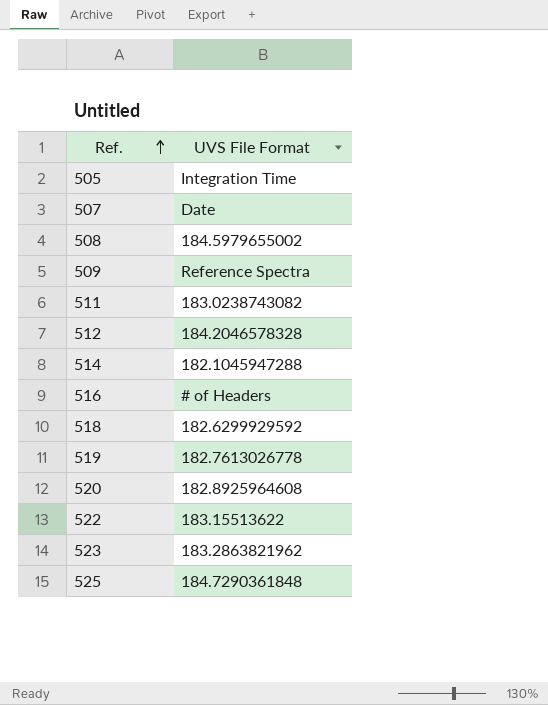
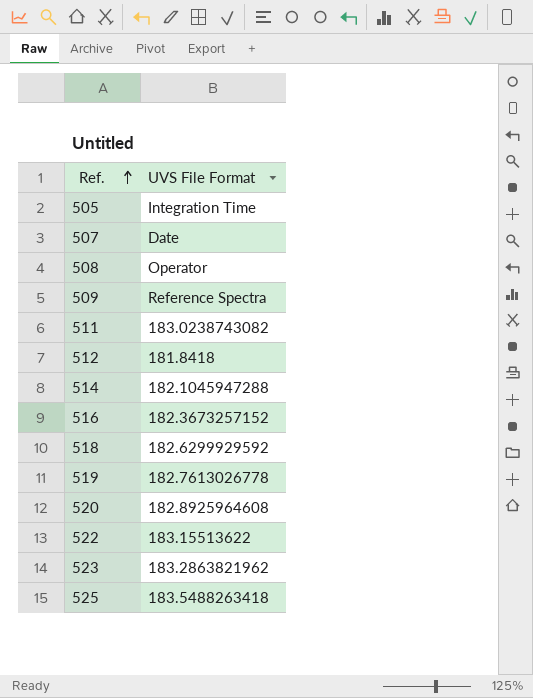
508 | UVS File Format: 184.5979655002 -> Operator
512 | UVS File Format: 184.2046578328 -> 181.8418
516 | UVS File Format: # of Headers -> 182.3673257152
525 | UVS File Format: 184.7290361848 -> 183.5488263418

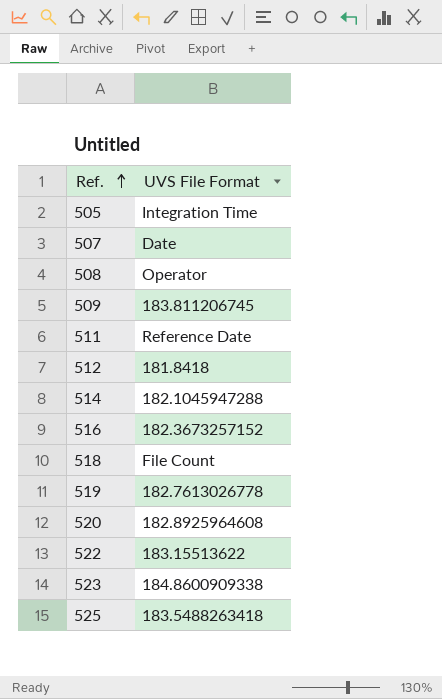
509 | UVS File Format: Reference Spectra -> 183.811206745
511 | UVS File Format: 183.0238743082 -> Reference Date
518 | UVS File Format: 182.6299929592 -> File Count
523 | UVS File Format: 183.2863821962 -> 184.8600909338

